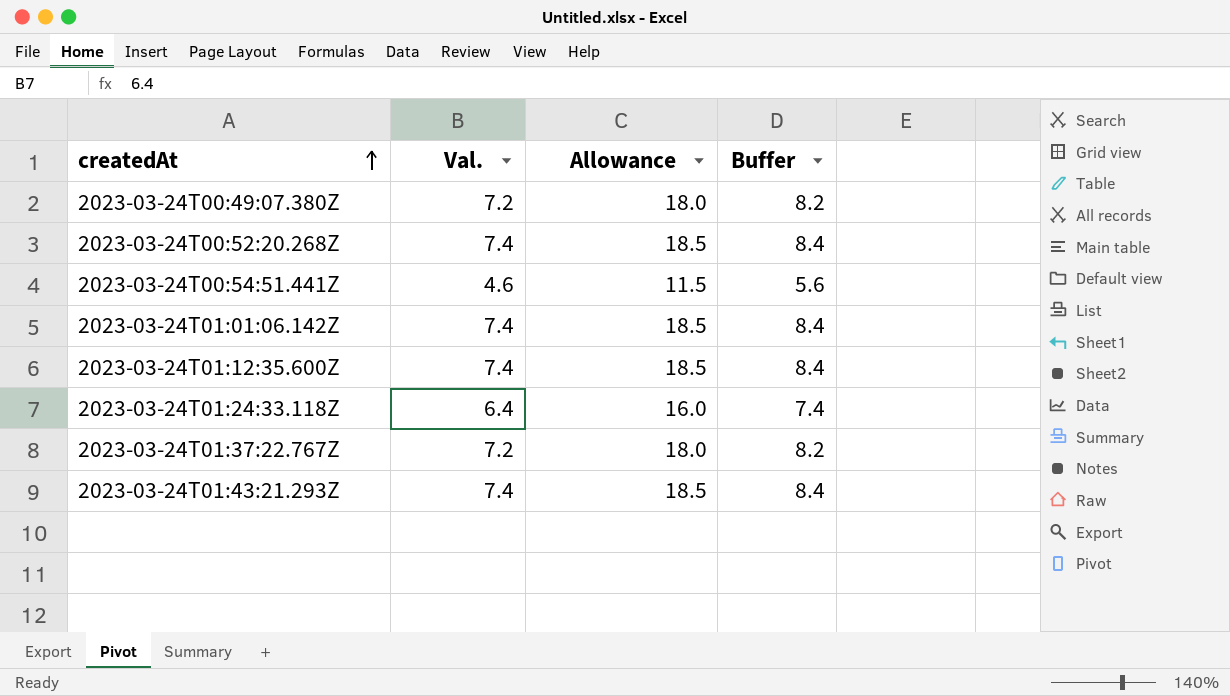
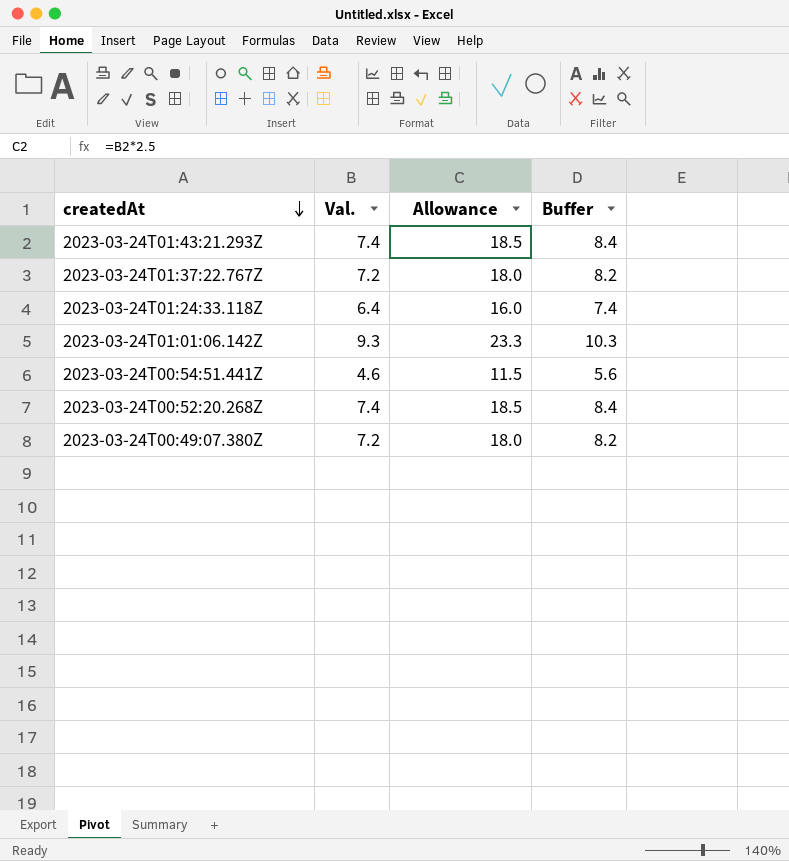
row order: createdAt ascending -> createdAt descending
row 2023-03-24T01:12:35.600Z: 7.4 | 18.5 | 8.4 -> none
2023-03-24T01:01:06.142Z | Val.: 7.4 -> 9.3
2023-03-24T01:01:06.142Z | Allowance: 18.5 -> 23.3
2023-03-24T01:01:06.142Z | Buffer: 8.4 -> 10.3

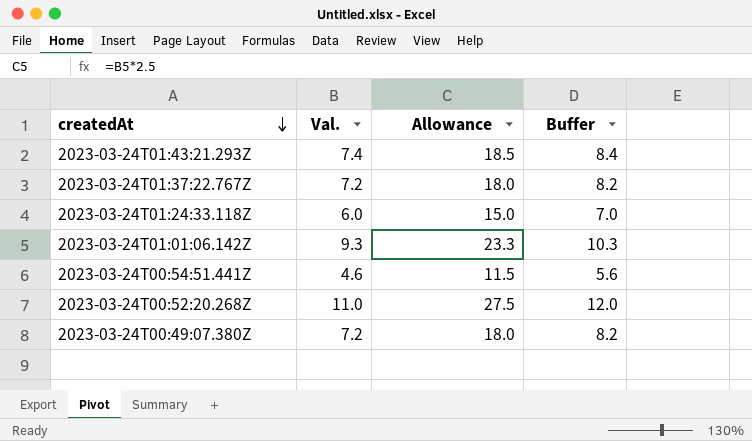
2023-03-24T01:24:33.118Z | Val.: 6.4 -> 6.0
2023-03-24T01:24:33.118Z | Allowance: 16.0 -> 15.0
2023-03-24T01:24:33.118Z | Buffer: 7.4 -> 7.0
2023-03-24T00:52:20.268Z | Val.: 7.4 -> 11.0
2023-03-24T00:52:20.268Z | Allowance: 18.5 -> 27.5
2023-03-24T00:52:20.268Z | Buffer: 8.4 -> 12.0

